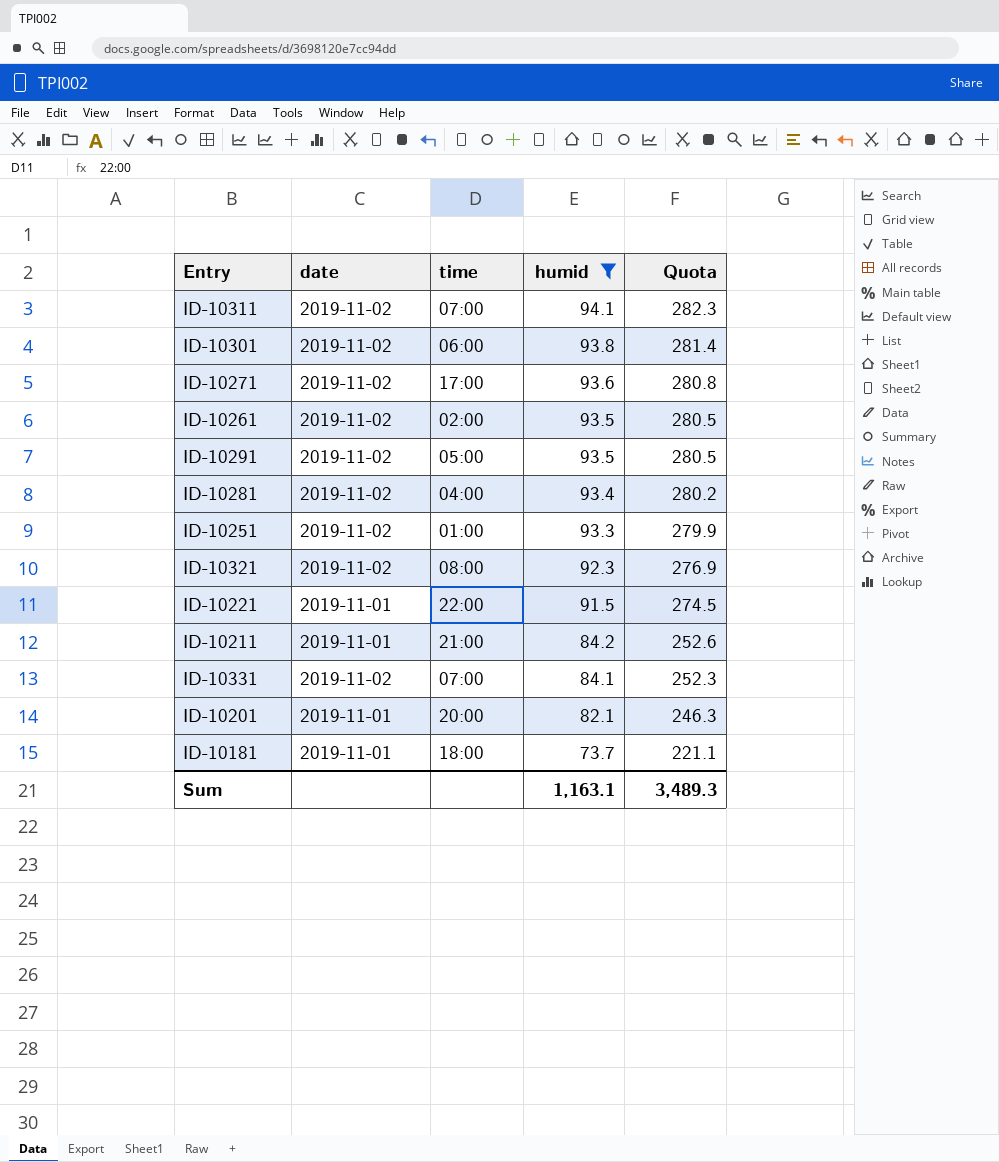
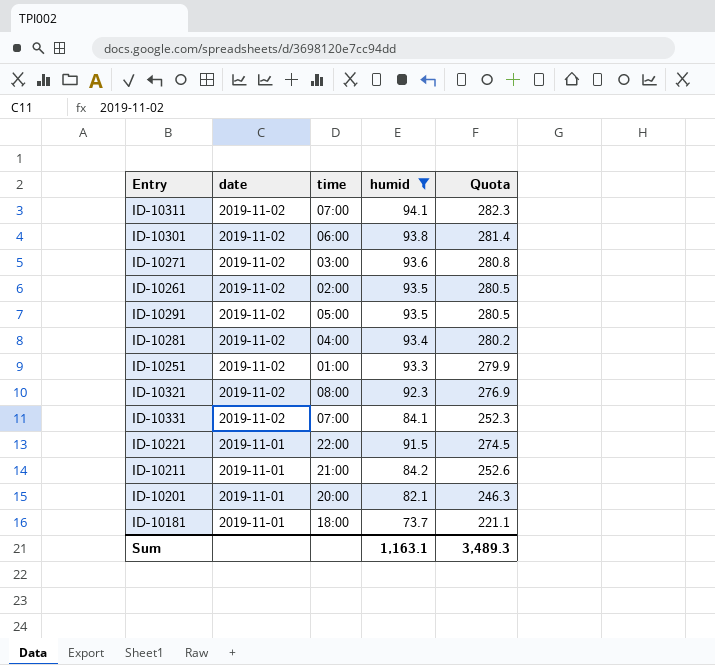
row order: humid descending -> date descending
ID-10271 | time: 17:00 -> 03:00

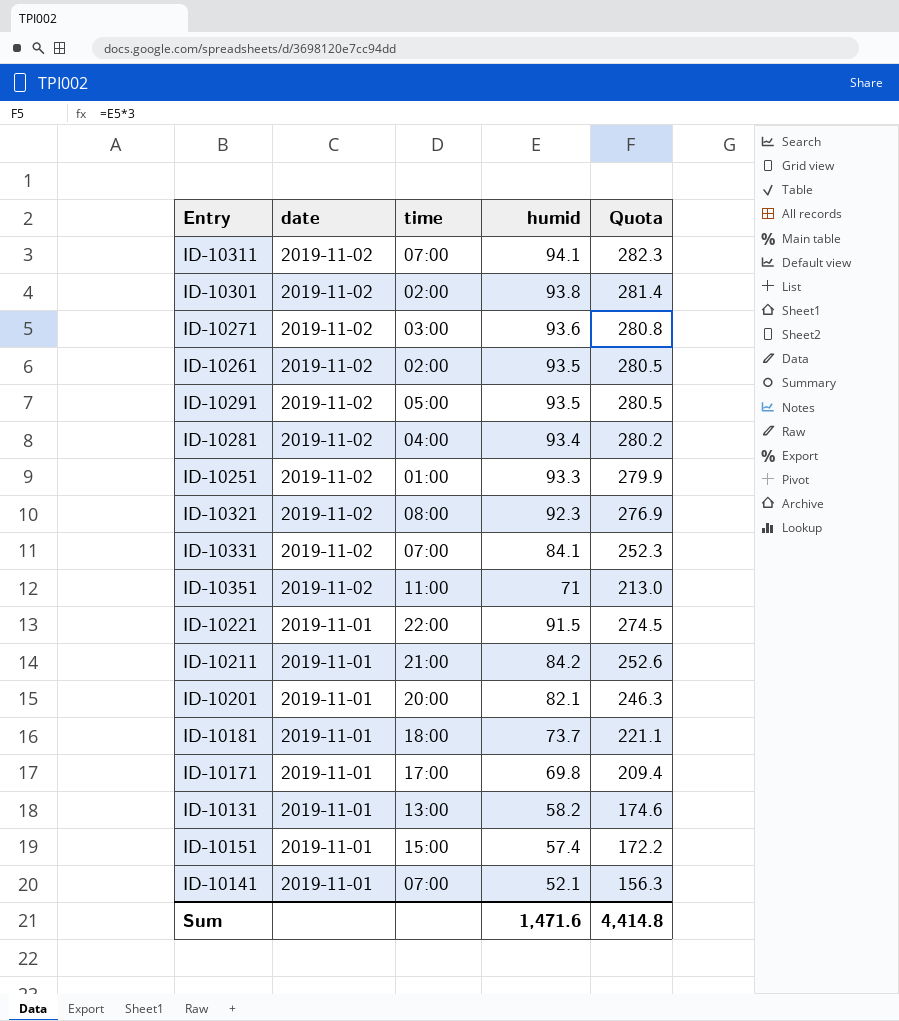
filter: humid >= 73.7 -> none
ID-10301 | time: 06:00 -> 02:00
Sum | humid: 1,163.1 -> 1,471.6
Sum | Quota: 3,489.3 -> 4,414.8

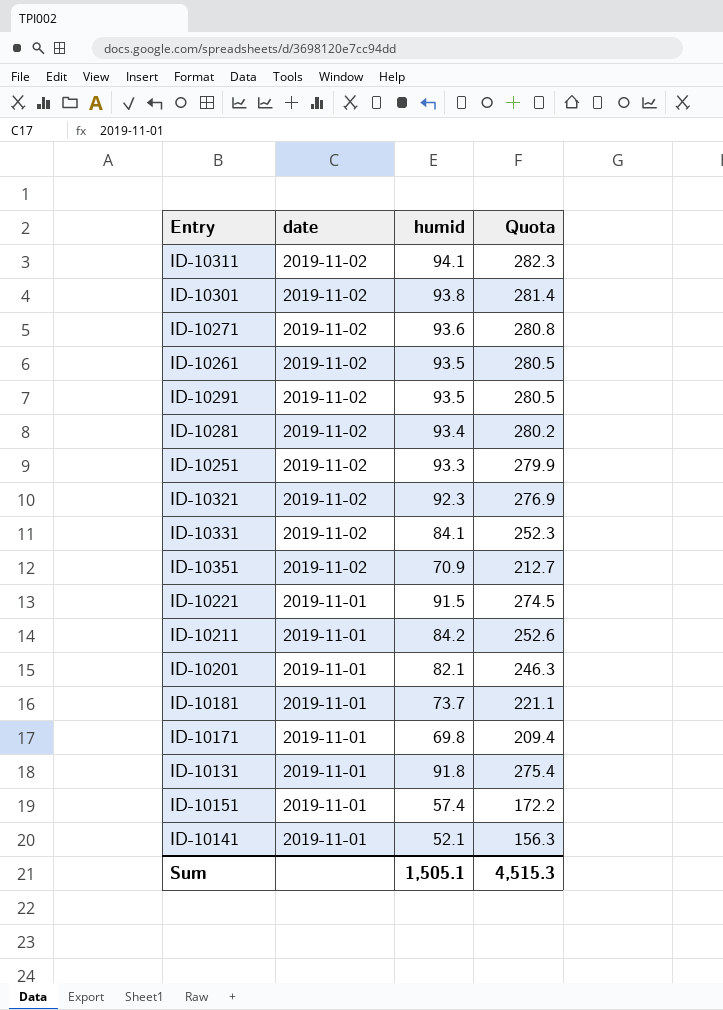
column time | position: 3 -> none
ID-10351 | humid: 71 -> 70.9
ID-10351 | Quota: 213.0 -> 212.7
ID-10131 | humid: 58.2 -> 91.8
ID-10131 | Quota: 174.6 -> 275.4
Sum | humid: 1,471.6 -> 1,505.1
Sum | Quota: 4,414.8 -> 4,515.3

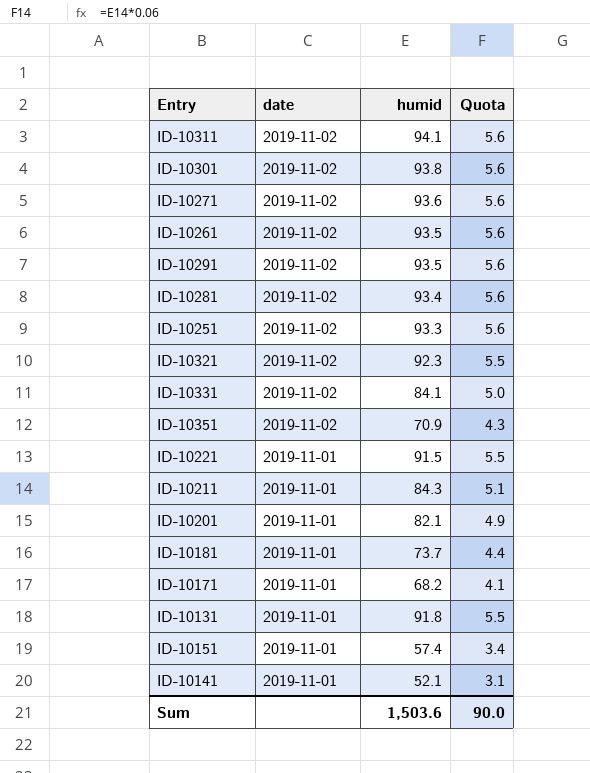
column Quota | formula: [humid] * 3 -> [humid] * 0.06
ID-10211 | humid: 84.2 -> 84.3
ID-10171 | humid: 69.8 -> 68.2
Sum | humid: 1,505.1 -> 1,503.6
Sum | Quota: 4,515.3 -> 90.0

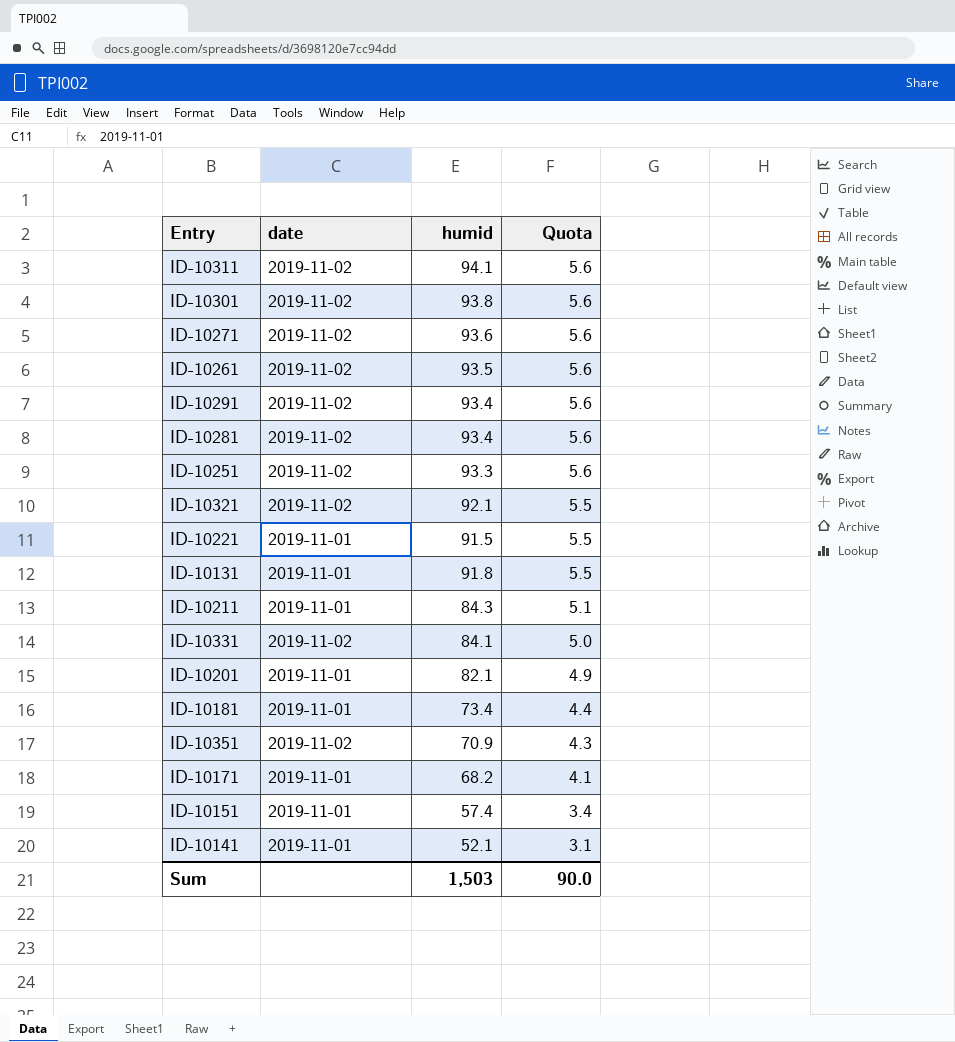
row order: date descending -> Quota descending
ID-10291 | humid: 93.5 -> 93.4
ID-10321 | humid: 92.3 -> 92.1
ID-10181 | humid: 73.7 -> 73.4
Sum | humid: 1,503.6 -> 1,503

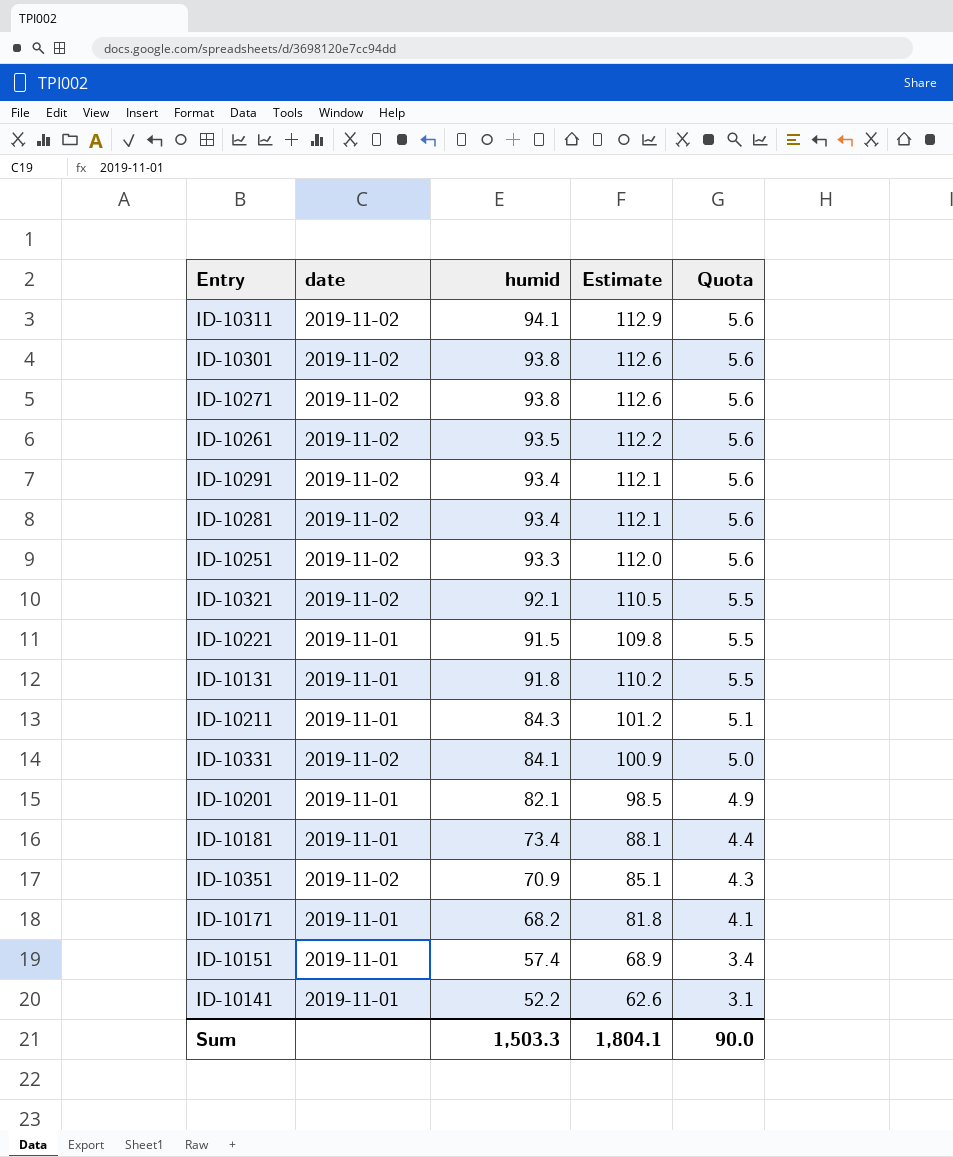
column Estimate | formula: none -> [humid] * 1.2
ID-10271 | humid: 93.6 -> 93.8
ID-10141 | humid: 52.1 -> 52.2
Sum | humid: 1,503 -> 1,503.3

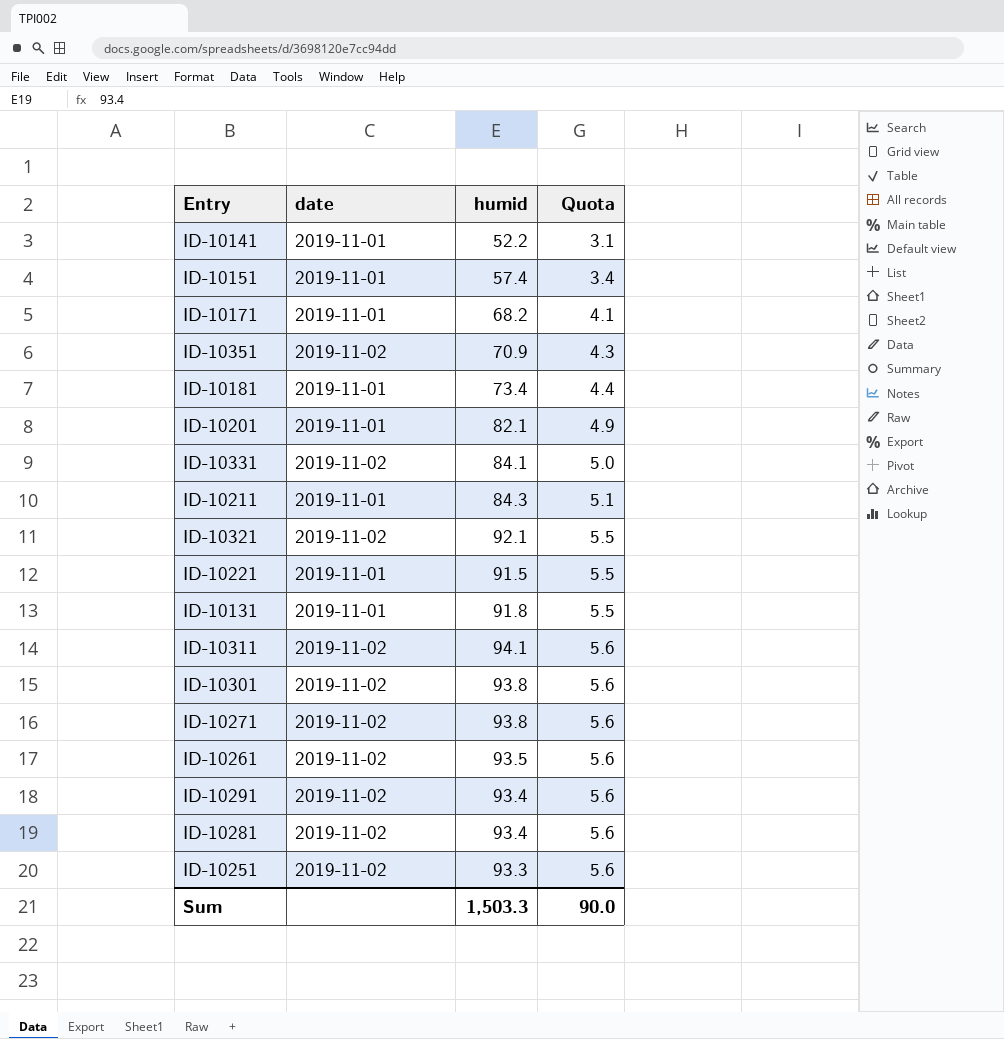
row order: Quota descending -> Quota ascending
column Estimate | formula: [humid] * 1.2 -> none

